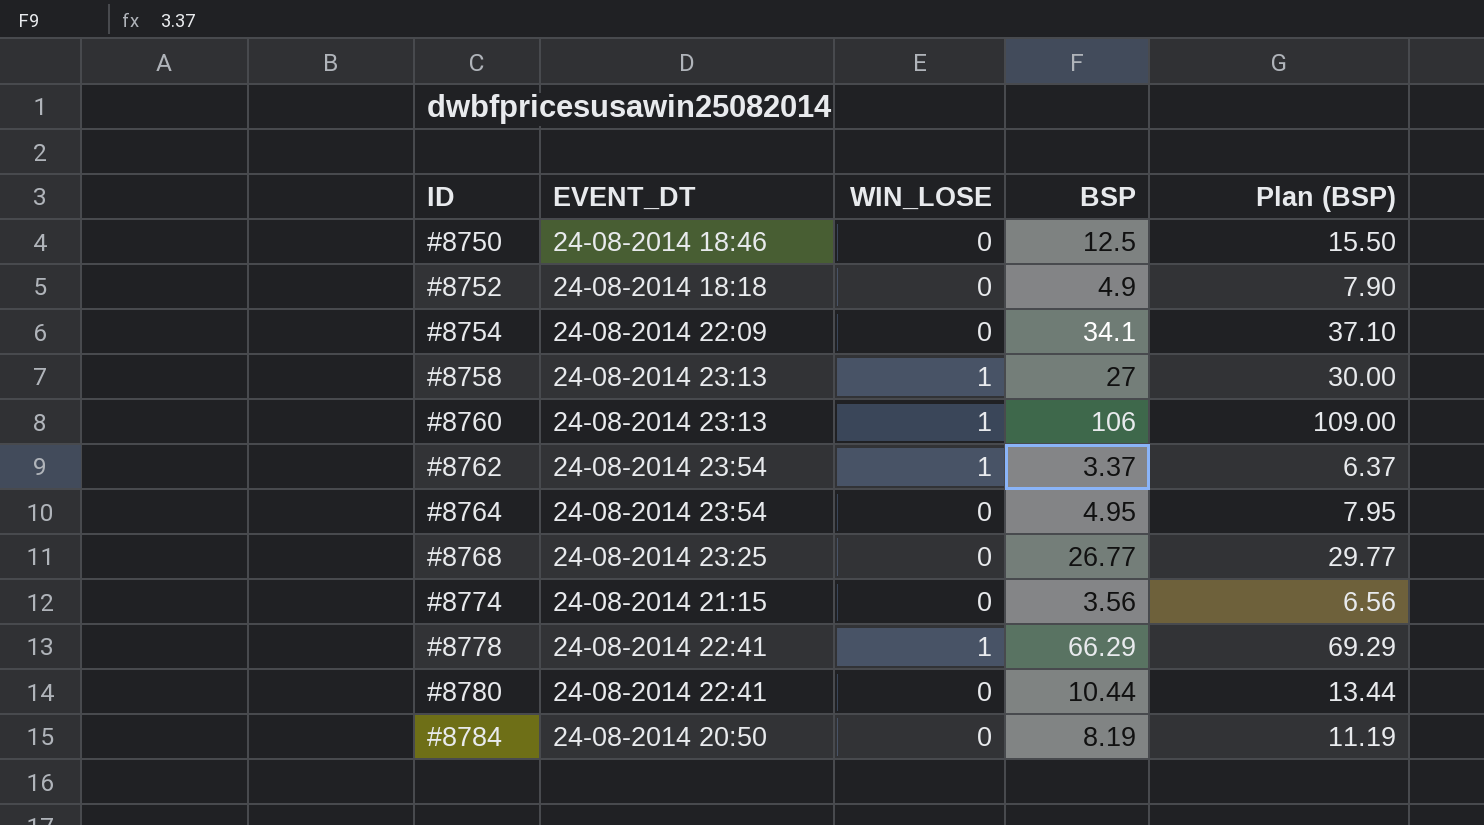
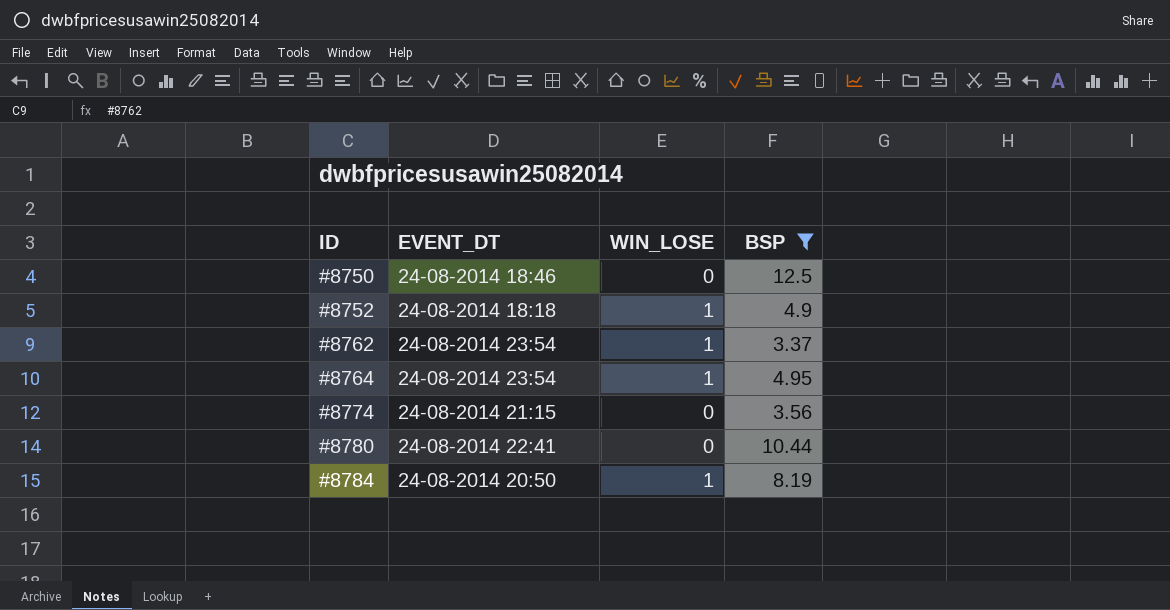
filter: none -> BSP <= 12.5
column Plan (BSP) | formula: [BSP] + 3 -> none
#8752 | WIN_LOSE: 0 -> 1
#8764 | WIN_LOSE: 0 -> 1
#8784 | WIN_LOSE: 0 -> 1

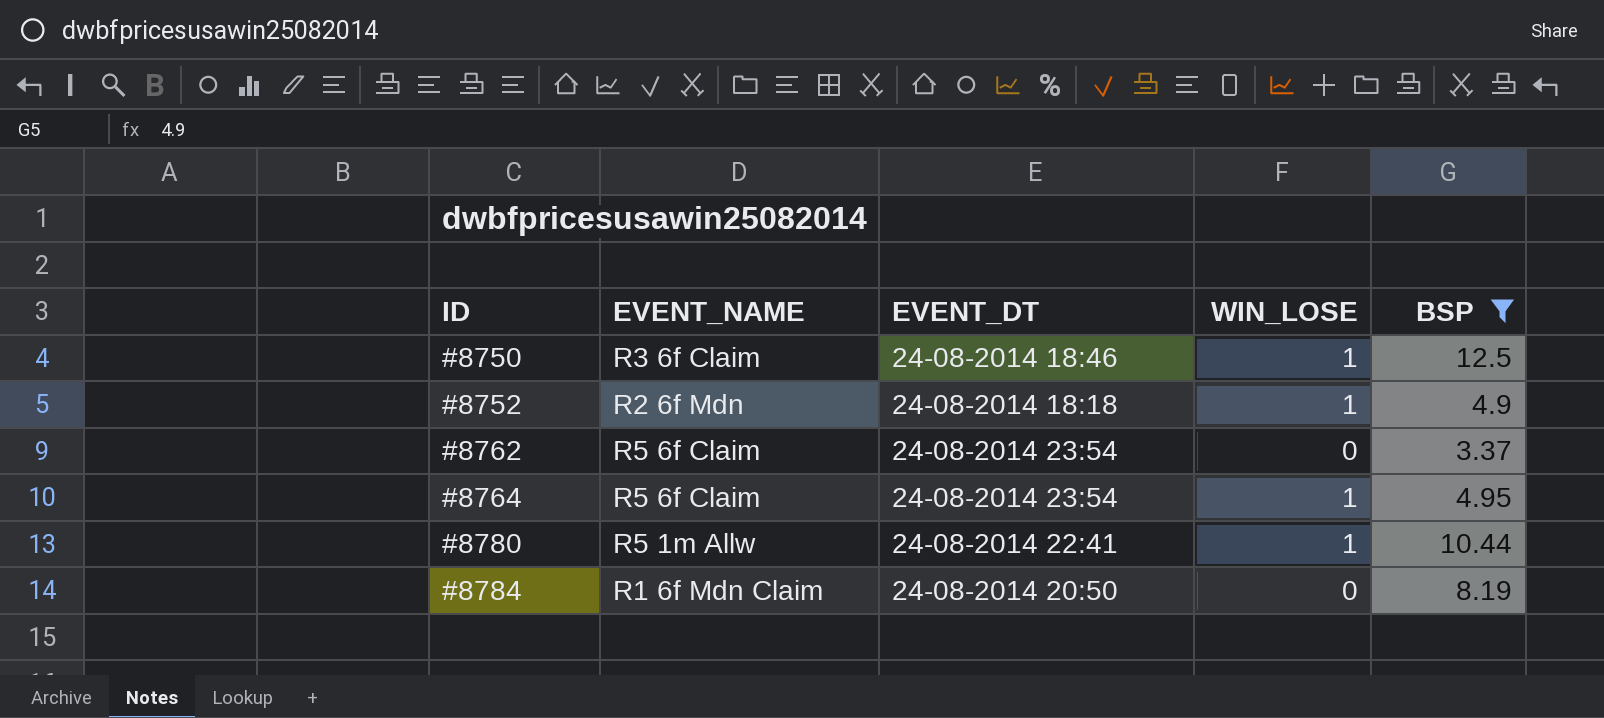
column EVENT_NAME | position: none -> 2
row #8774: 24-08-2014 21:15 | 0 | 3.56 -> none
#8750 | WIN_LOSE: 0 -> 1
#8762 | WIN_LOSE: 1 -> 0
#8780 | WIN_LOSE: 0 -> 1
#8784 | WIN_LOSE: 1 -> 0

